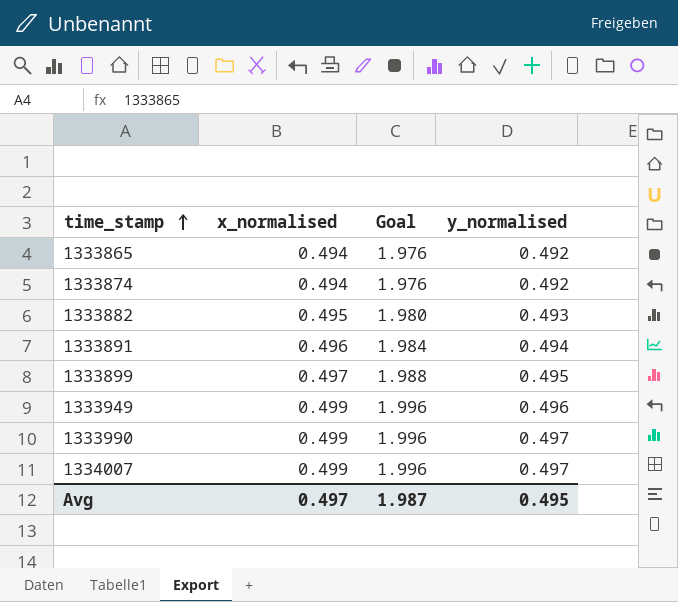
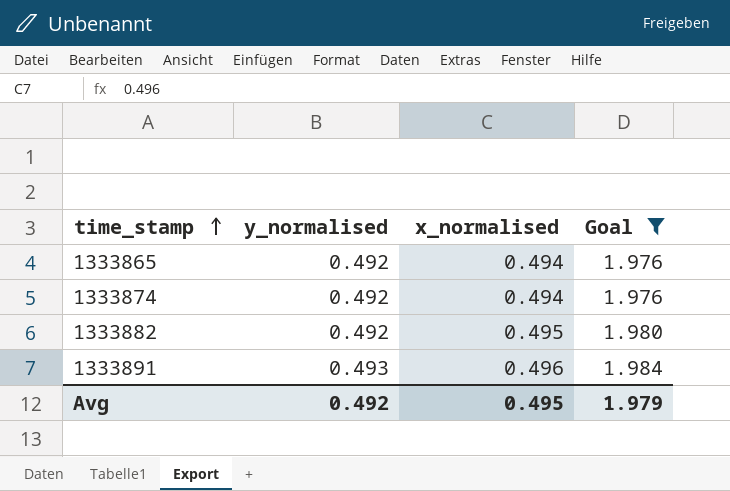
filter: none -> Goal <= 1.984
column y_normalised | position: 4 -> 2
1333882 | y_normalised: 0.493 -> 0.492
1333891 | y_normalised: 0.494 -> 0.493
Avg | y_normalised: 0.495 -> 0.492
Avg | x_normalised: 0.497 -> 0.495
Avg | Goal: 1.987 -> 1.979

